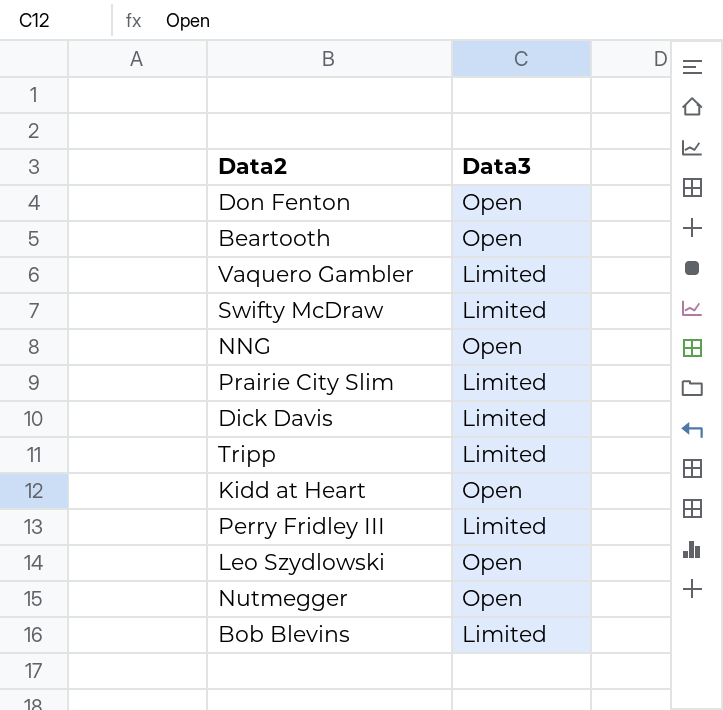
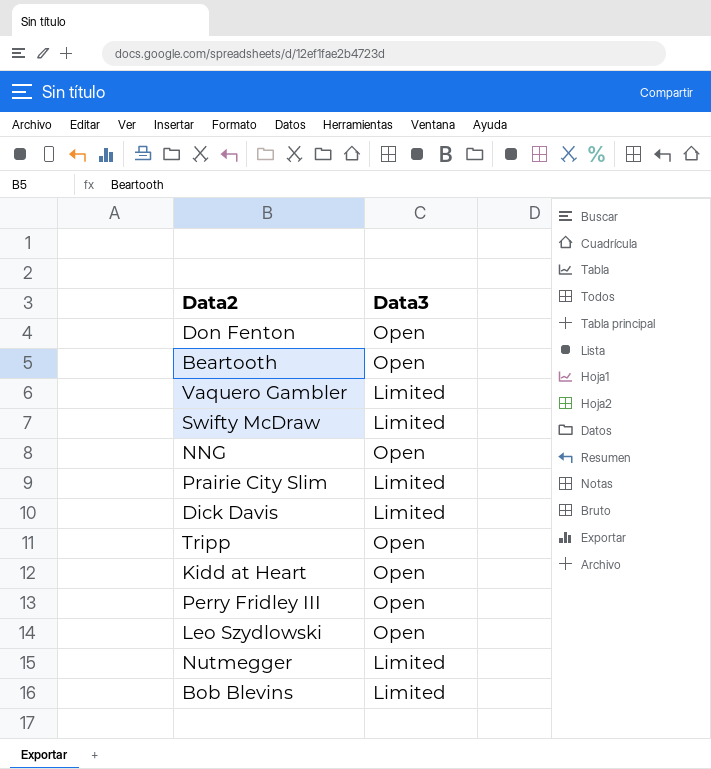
Tripp | Data3: Limited -> Open
Perry Fridley III | Data3: Limited -> Open
Nutmegger | Data3: Open -> Limited

